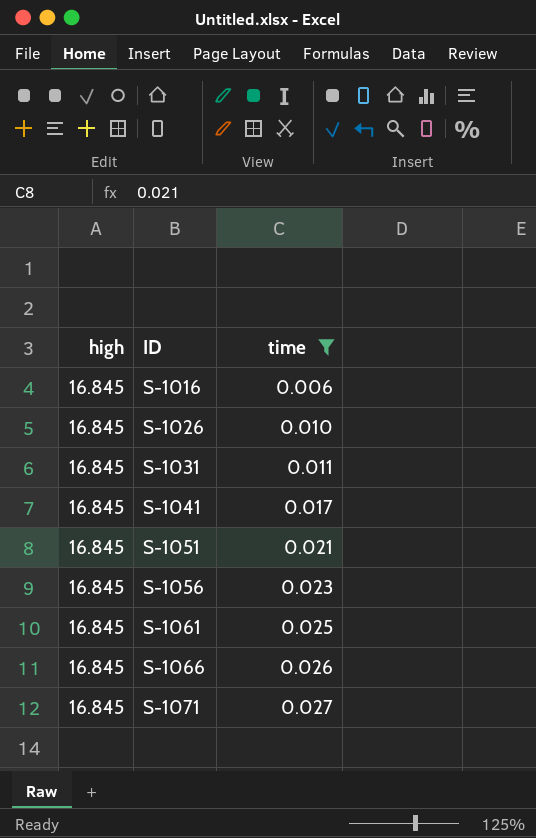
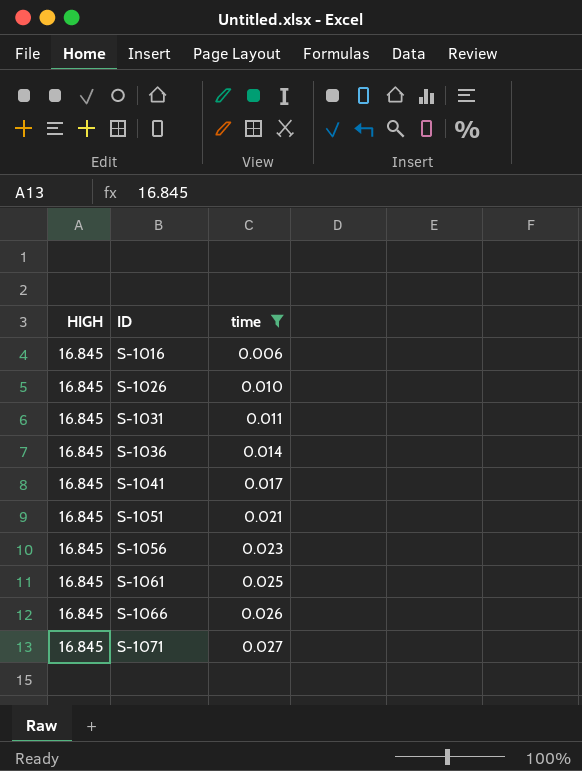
column name: high -> HIGH
row S-1036: none -> 16.845 | 0.014

